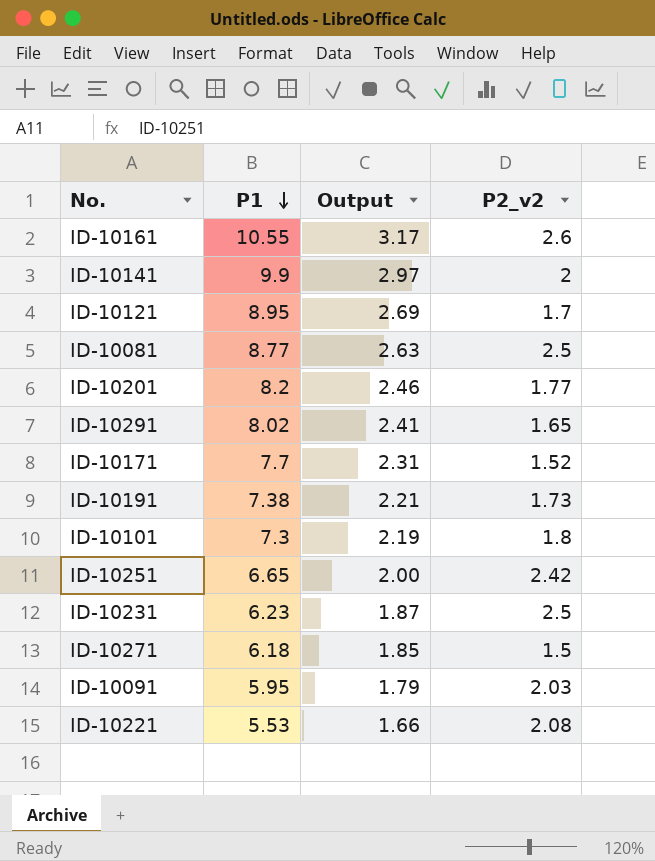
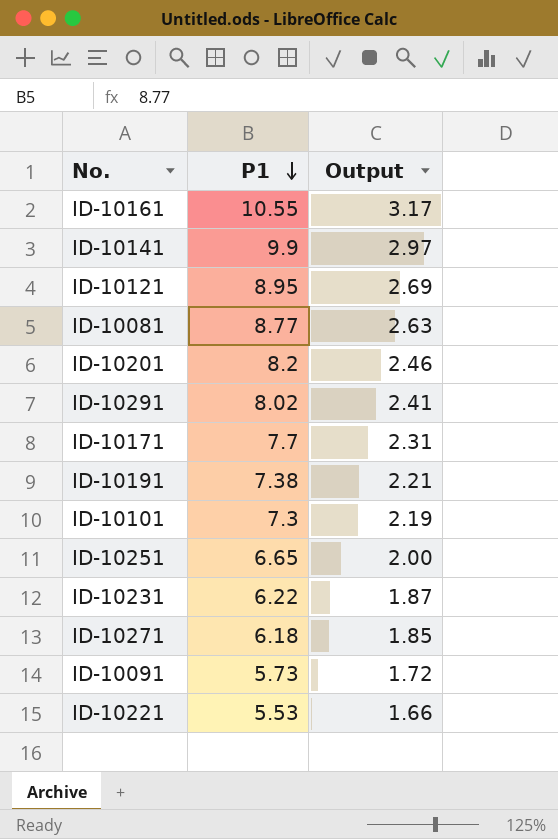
column P2_v2 | position: 4 -> none
ID-10231 | P1: 6.23 -> 6.22
ID-10091 | P1: 5.95 -> 5.73
ID-10091 | Output: 1.79 -> 1.72

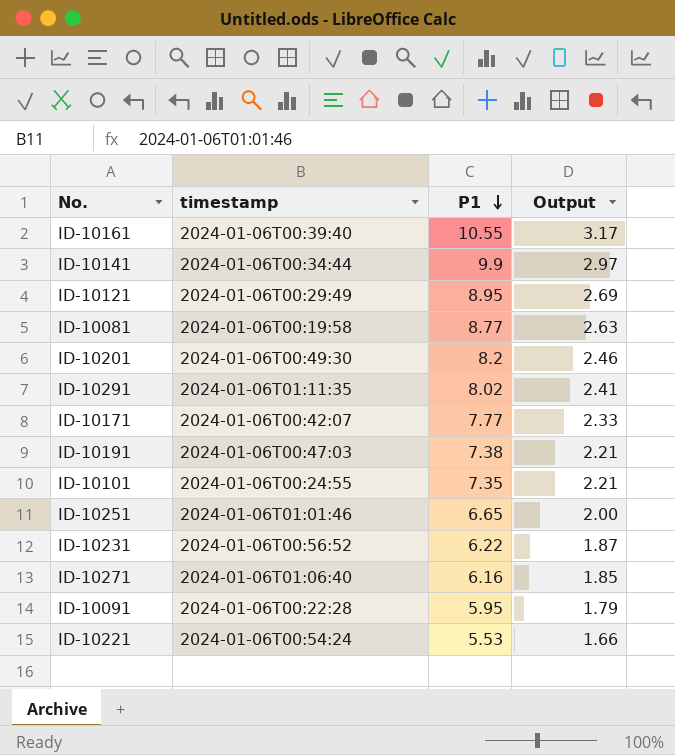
column timestamp | position: none -> 2
ID-10171 | P1: 7.7 -> 7.77
ID-10171 | Output: 2.31 -> 2.33
ID-10101 | P1: 7.3 -> 7.35
ID-10101 | Output: 2.19 -> 2.21
ID-10271 | P1: 6.18 -> 6.16
ID-10091 | P1: 5.73 -> 5.95
ID-10091 | Output: 1.72 -> 1.79

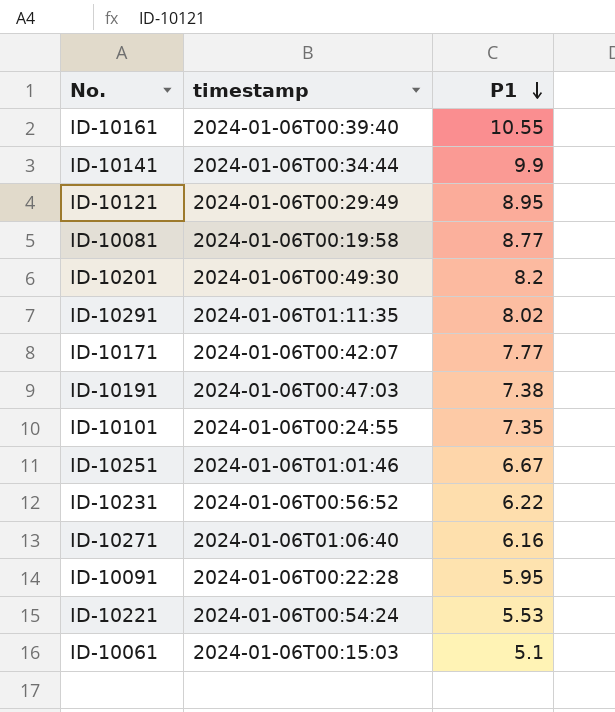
column Output | formula: [P1] * 0.3 -> none
ID-10251 | P1: 6.65 -> 6.67
row ID-10061: none -> 2024-01-06T00:15:03 | 5.1

